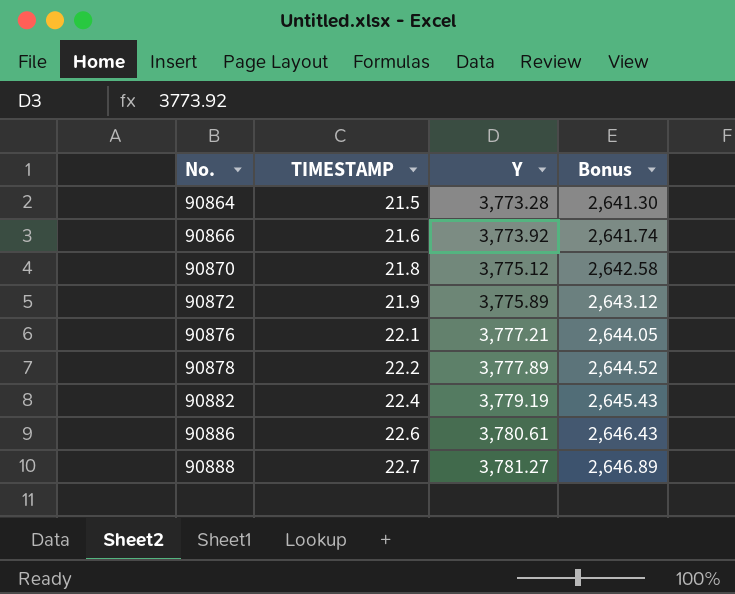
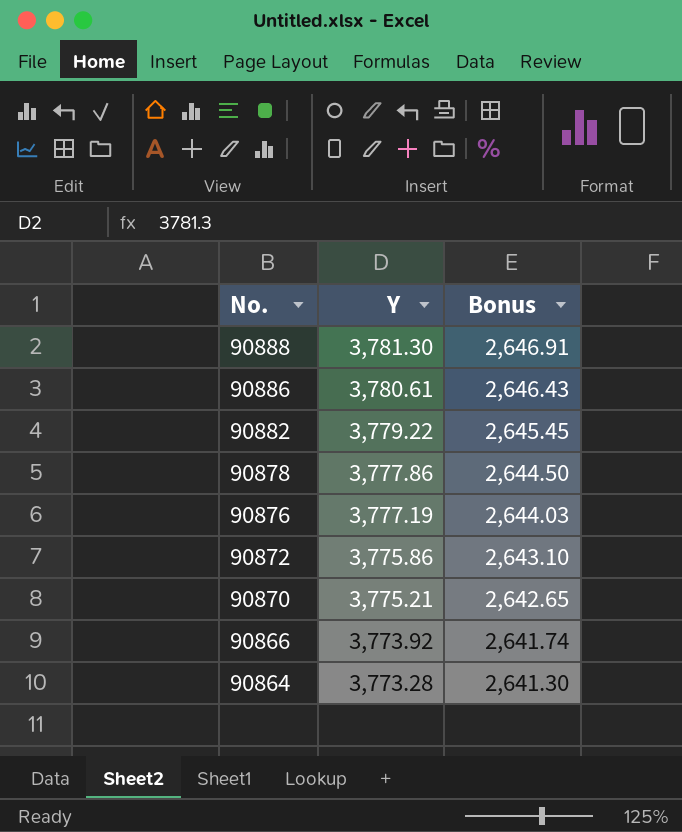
row order: No. ascending -> No. descending
column TIMESTAMP | position: 2 -> none
90888 | Y: 3,781.27 -> 3,781.30
90888 | Bonus: 2,646.89 -> 2,646.91
90882 | Y: 3,779.19 -> 3,779.22
90882 | Bonus: 2,645.43 -> 2,645.45
90878 | Y: 3,777.89 -> 3,777.86
90878 | Bonus: 2,644.52 -> 2,644.50
90876 | Y: 3,777.21 -> 3,777.19
90876 | Bonus: 2,644.05 -> 2,644.03
90872 | Y: 3,775.89 -> 3,775.86
90872 | Bonus: 2,643.12 -> 2,643.10
90870 | Y: 3,775.12 -> 3,775.21
90870 | Bonus: 2,642.58 -> 2,642.65

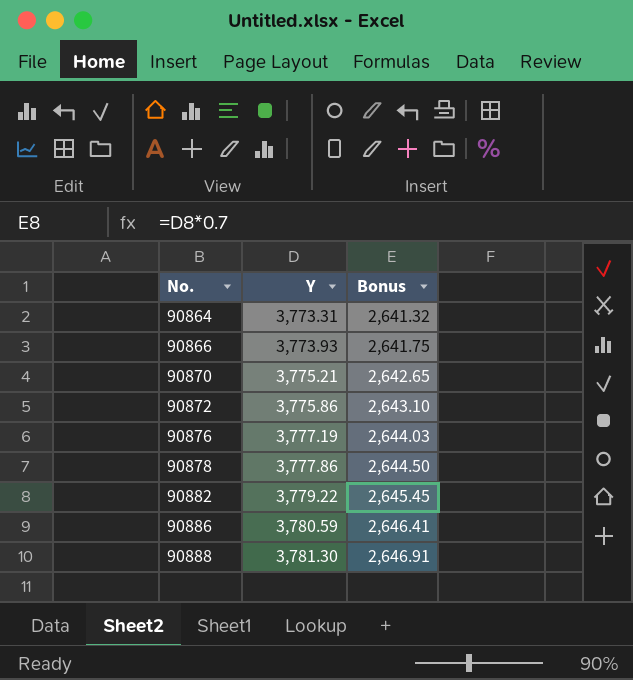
row order: No. descending -> No. ascending
90864 | Y: 3,773.28 -> 3,773.31
90864 | Bonus: 2,641.30 -> 2,641.32
90866 | Y: 3,773.92 -> 3,773.93
90866 | Bonus: 2,641.74 -> 2,641.75
90886 | Y: 3,780.61 -> 3,780.59
90886 | Bonus: 2,646.43 -> 2,646.41

